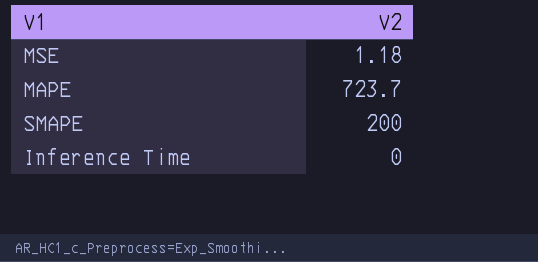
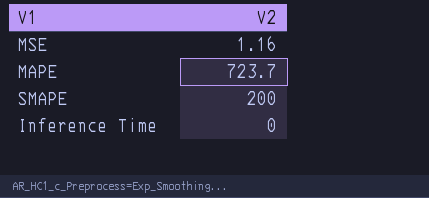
MSE | V2: 1.18 -> 1.16

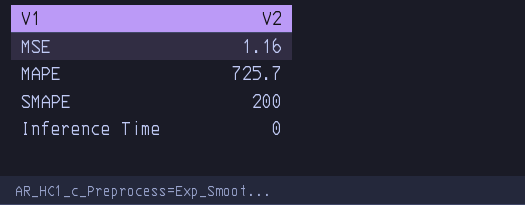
MAPE | V2: 723.7 -> 725.7

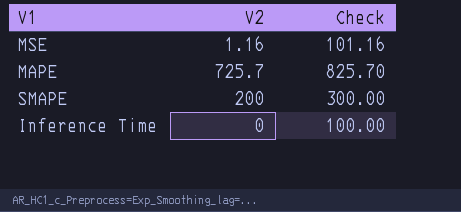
column Check | formula: none -> [V2] + 100

